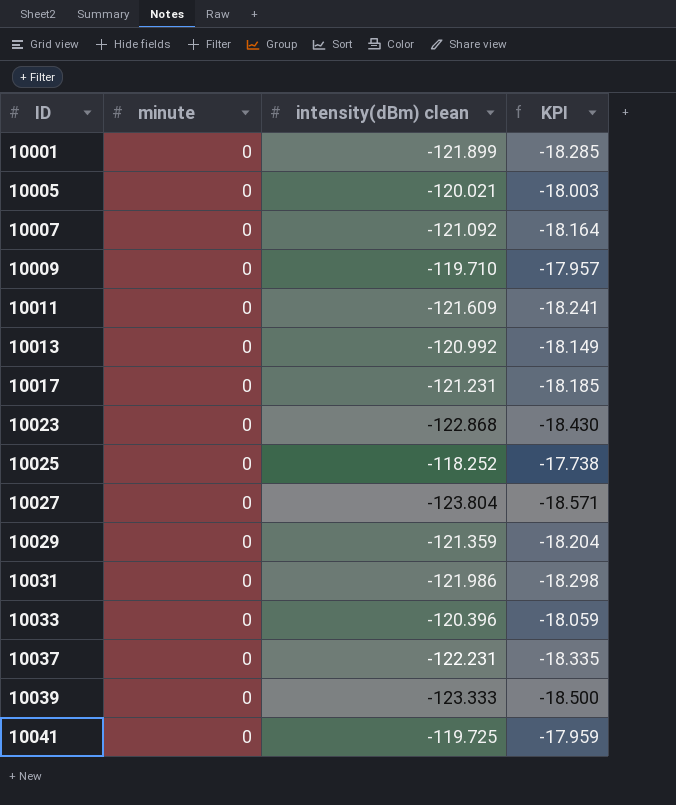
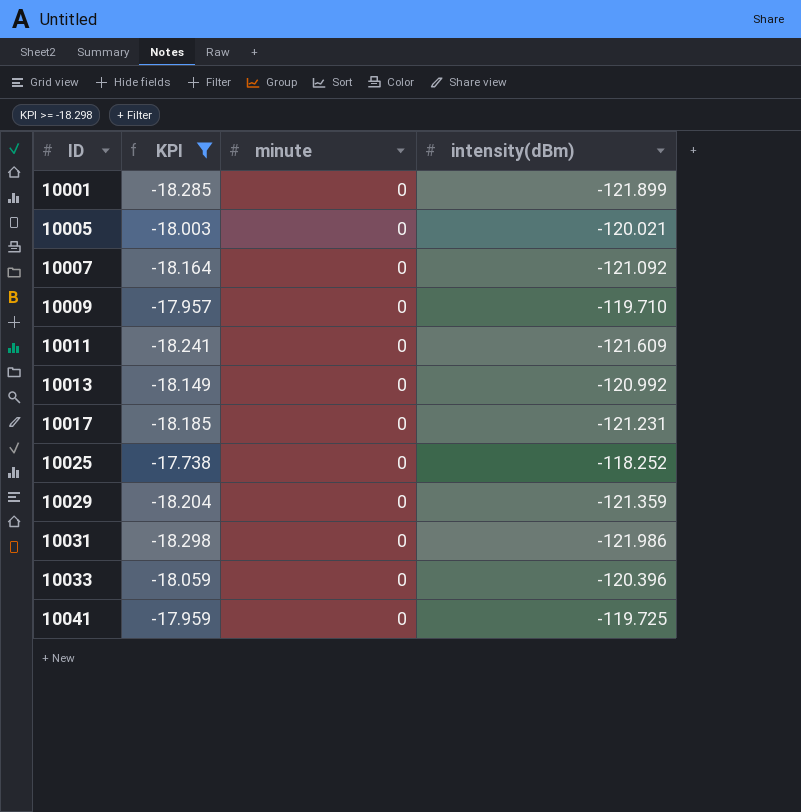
filter: none -> KPI >= -18.298
column KPI | position: 4 -> 2
column name: intensity(dBm) clean -> intensity(dBm)

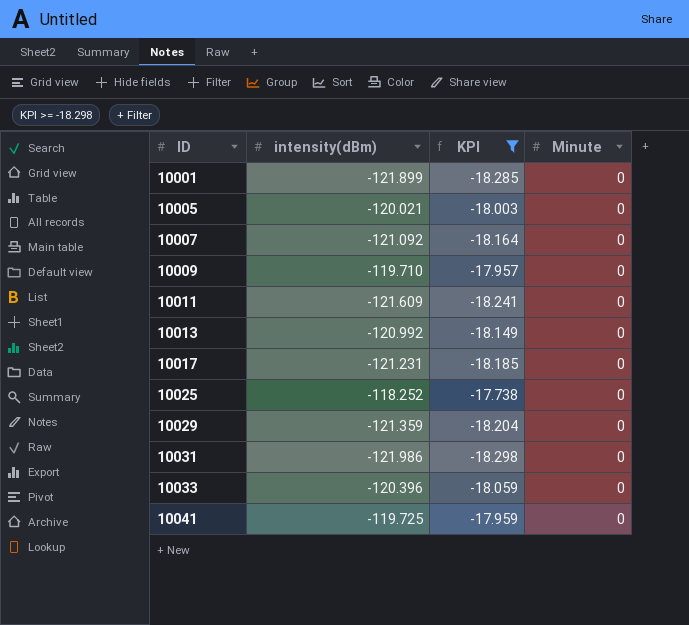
column intensity(dBm) | position: 4 -> 2
column name: minute -> Minute

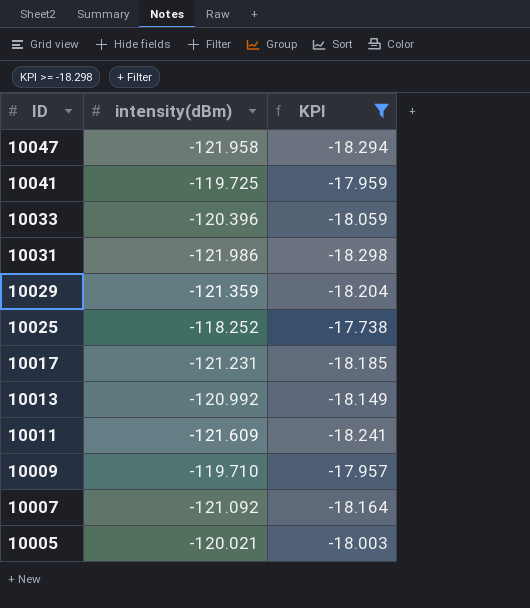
row order: ID ascending -> ID descending
column Minute | position: 4 -> none
row 10001: -121.899 | -18.285 | 0 -> none
row 10047: none -> -121.958 | -18.294

